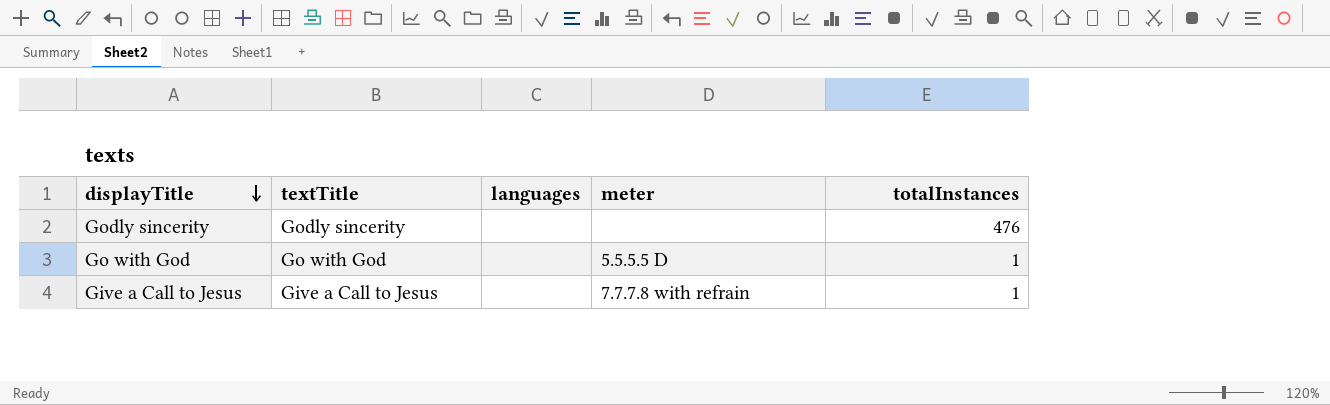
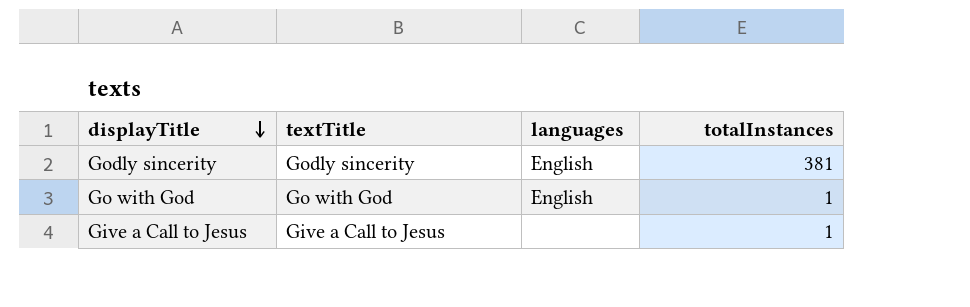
column meter | position: 4 -> none
Godly sincerity | languages: none -> English
Godly sincerity | totalInstances: 476 -> 381
Go with God | languages: none -> English

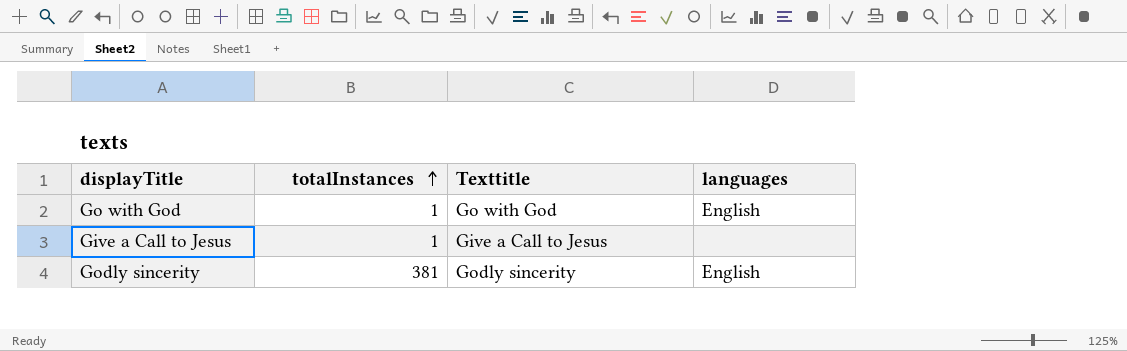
row order: displayTitle descending -> totalInstances ascending
column totalInstances | position: 4 -> 2
column name: textTitle -> Texttitle

